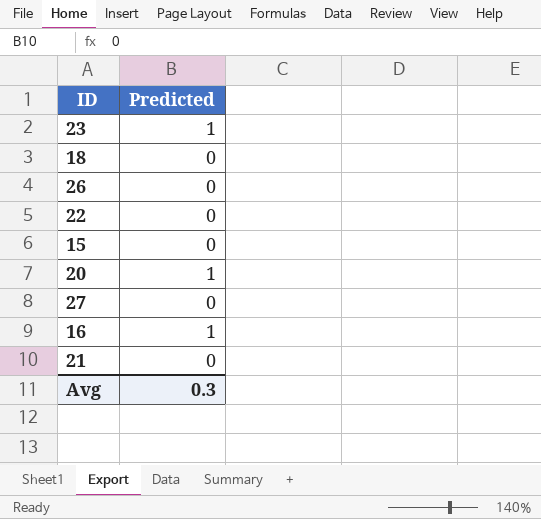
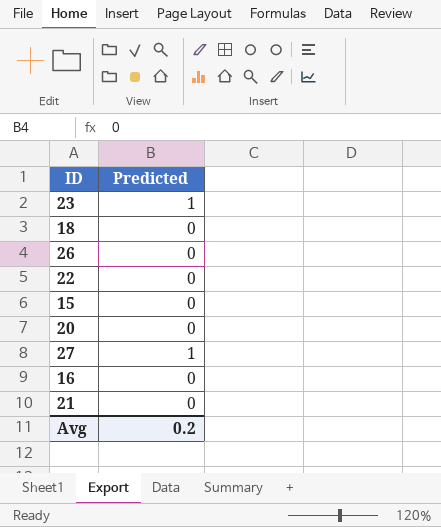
20 | Predicted: 1 -> 0
27 | Predicted: 0 -> 1
16 | Predicted: 1 -> 0
Avg | Predicted: 0.3 -> 0.2

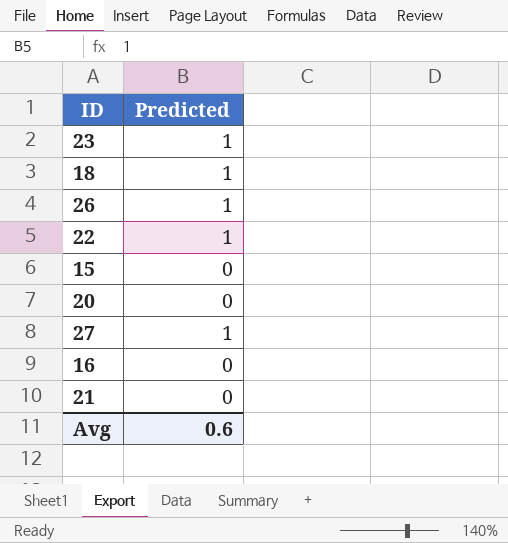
18 | Predicted: 0 -> 1
26 | Predicted: 0 -> 1
22 | Predicted: 0 -> 1
Avg | Predicted: 0.2 -> 0.6

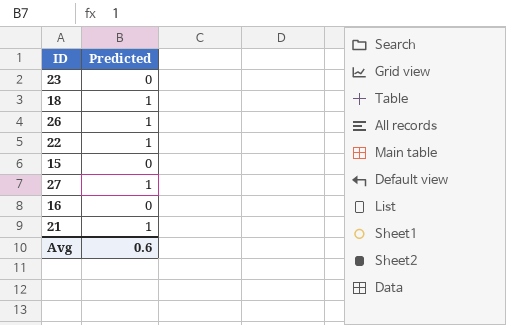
row 20: 0 -> none
23 | Predicted: 1 -> 0
21 | Predicted: 0 -> 1

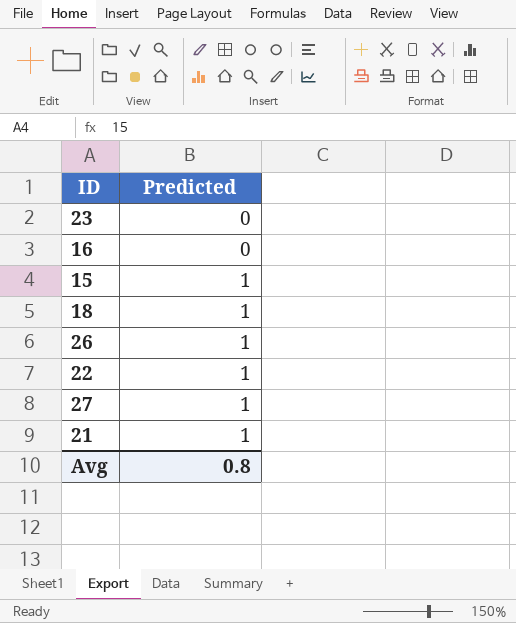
row order: none -> Predicted ascending
15 | Predicted: 0 -> 1
Avg | Predicted: 0.6 -> 0.8

